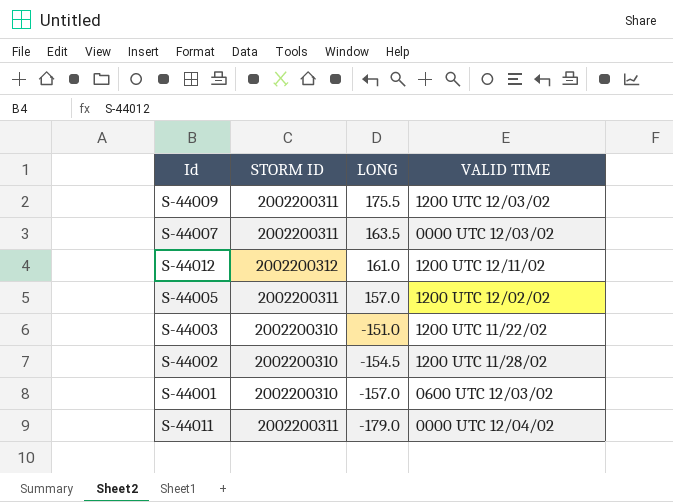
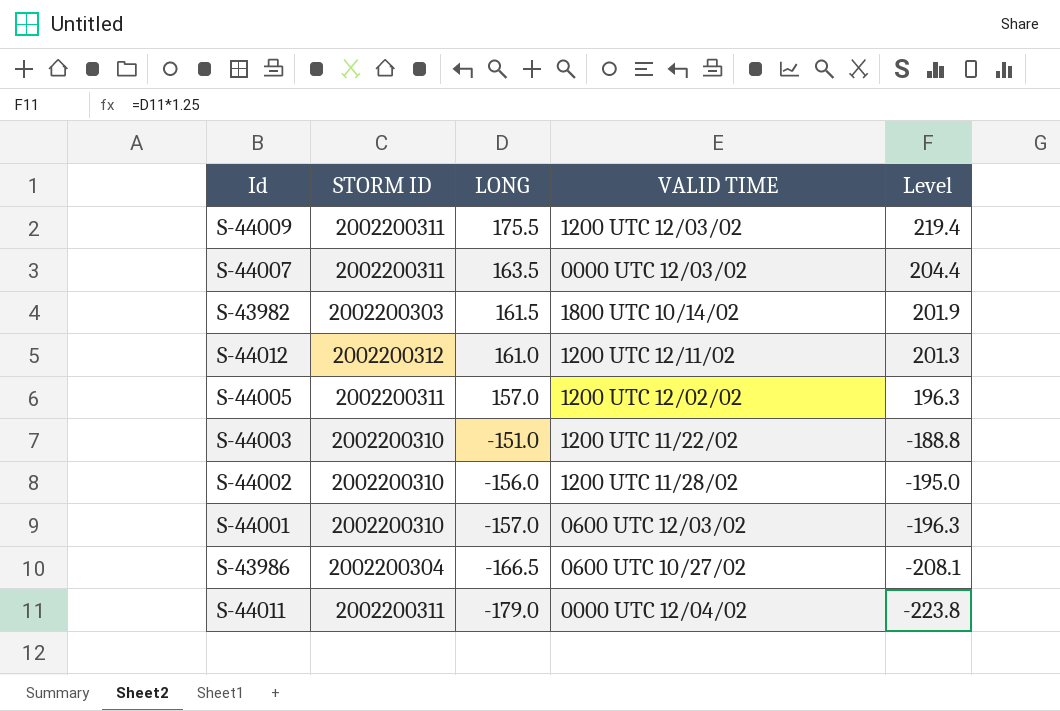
column Level | formula: none -> [LONG] * 1.25
row S-43982: none -> 2002200303 | 161.5 | 1800 UTC 10/14/02 | 201.9
S-44002 | LONG: -154.5 -> -156.0
row S-43986: none -> 2002200304 | -166.5 | 0600 UTC 10/27/02 | -208.1

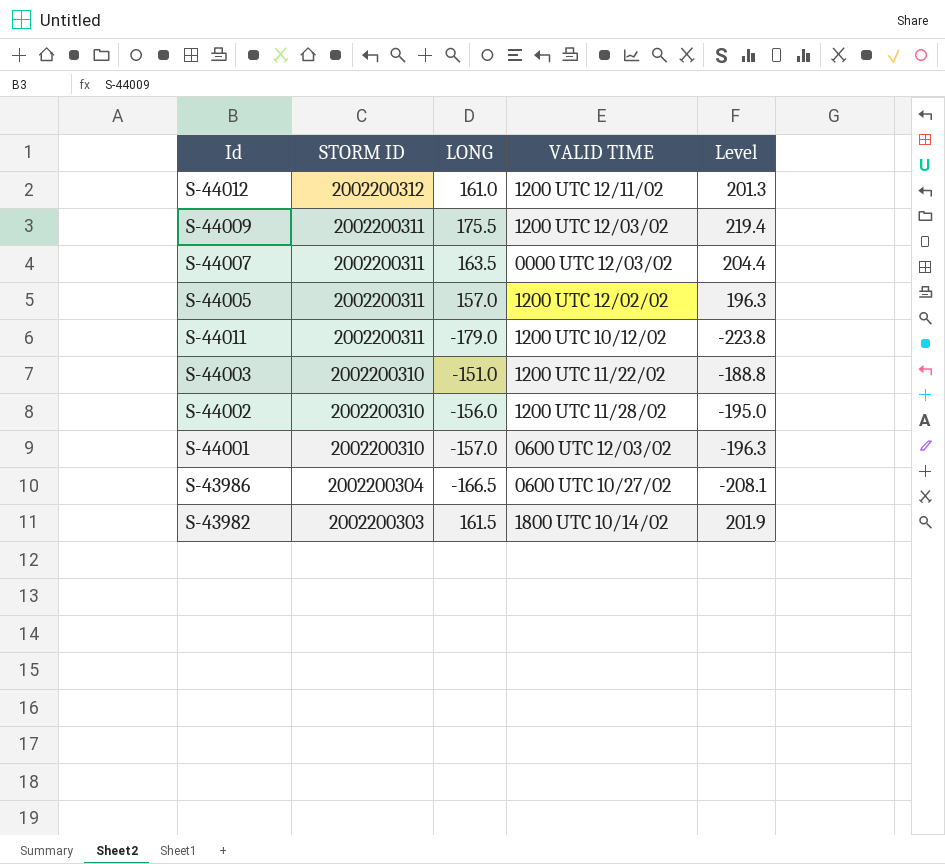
row order: LONG descending -> STORM ID descending
S-44011 | VALID TIME: 0000 UTC 12/04/02 -> 1200 UTC 10/12/02

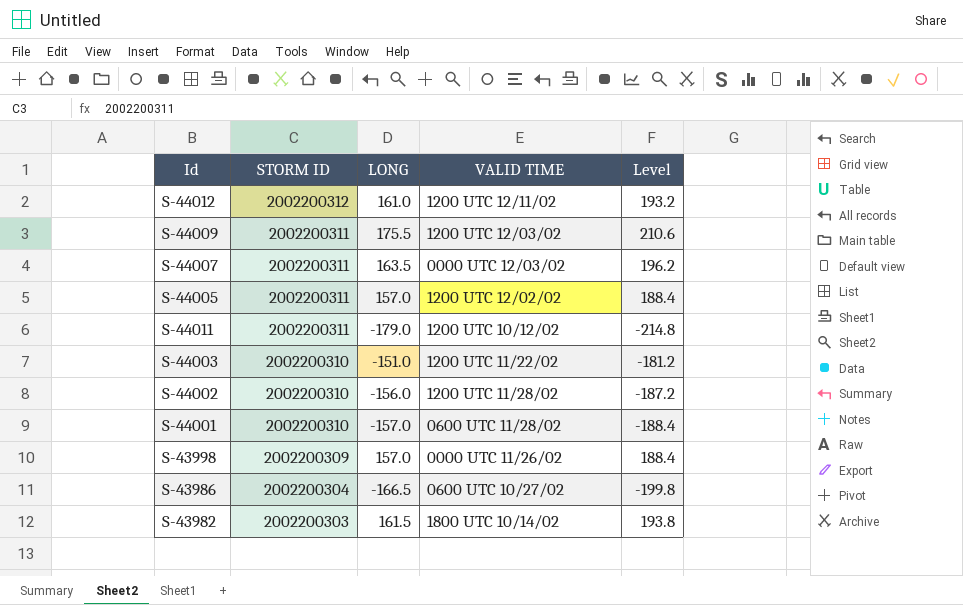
column Level | formula: [LONG] * 1.25 -> [LONG] * 1.2
S-44001 | VALID TIME: 0600 UTC 12/03/02 -> 0600 UTC 11/28/02
row S-43998: none -> 2002200309 | 157.0 | 0000 UTC 11/26/02 | 188.4

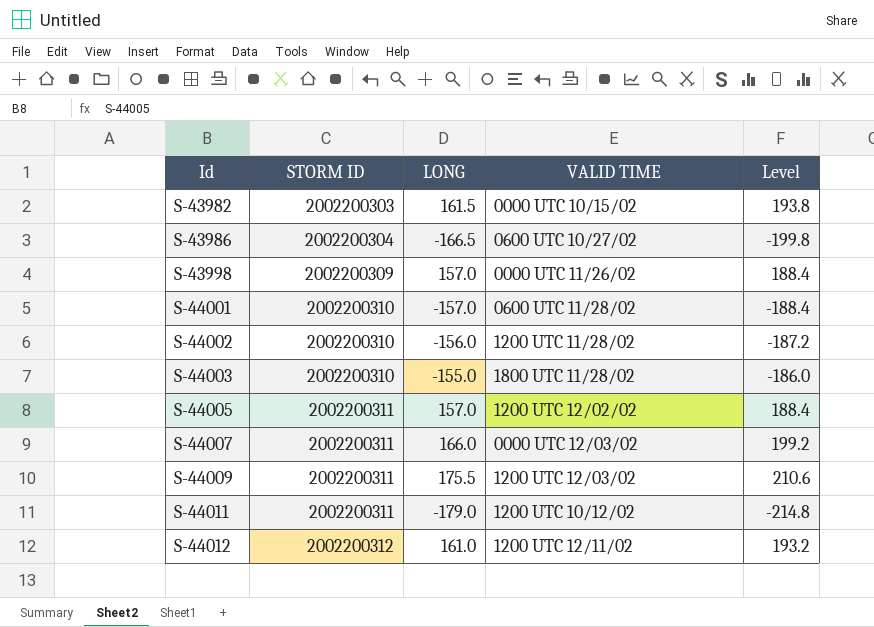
row order: STORM ID descending -> Id ascending
S-43982 | VALID TIME: 1800 UTC 10/14/02 -> 0000 UTC 10/15/02
S-44003 | LONG: -151.0 -> -155.0
S-44003 | VALID TIME: 1200 UTC 11/22/02 -> 1800 UTC 11/28/02
S-44003 | Level: -181.2 -> -186.0
S-44007 | LONG: 163.5 -> 166.0
S-44007 | Level: 196.2 -> 199.2

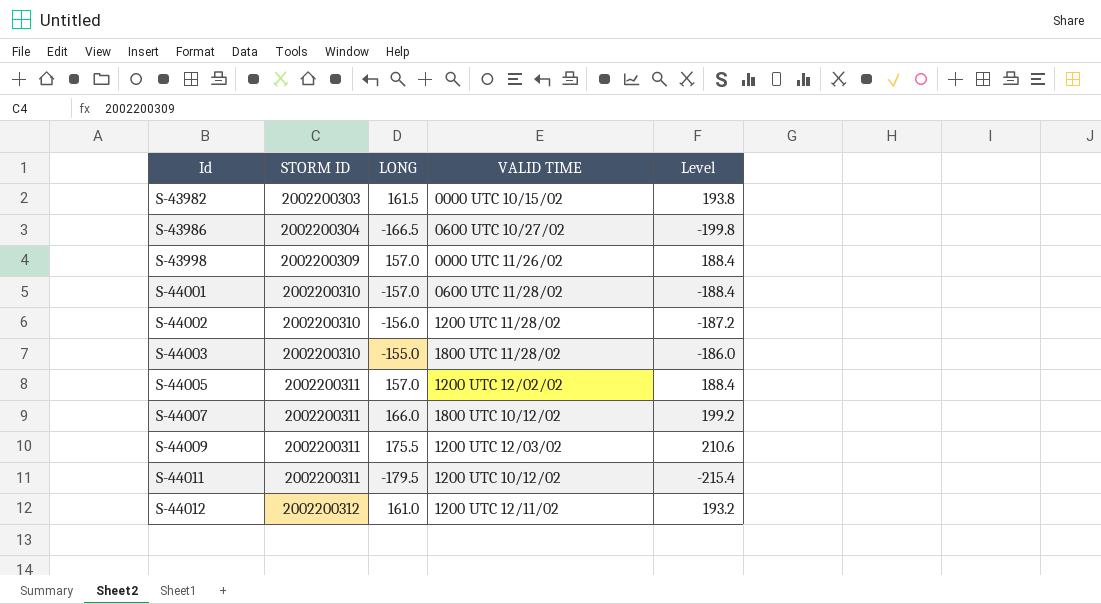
S-44007 | VALID TIME: 0000 UTC 12/03/02 -> 1800 UTC 10/12/02
S-44011 | LONG: -179.0 -> -179.5
S-44011 | Level: -214.8 -> -215.4

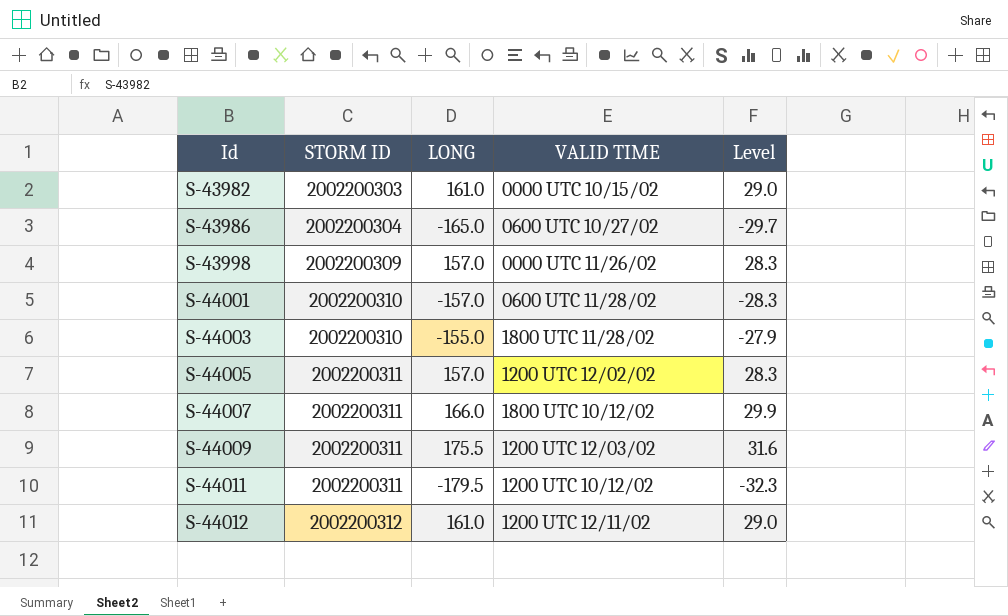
column Level | formula: [LONG] * 1.2 -> [LONG] * 0.18
row S-44002: 2002200310 | -156.0 | 1200 UTC 11/28/02 | -187.2 -> none
S-43982 | LONG: 161.5 -> 161.0
S-43986 | LONG: -166.5 -> -165.0

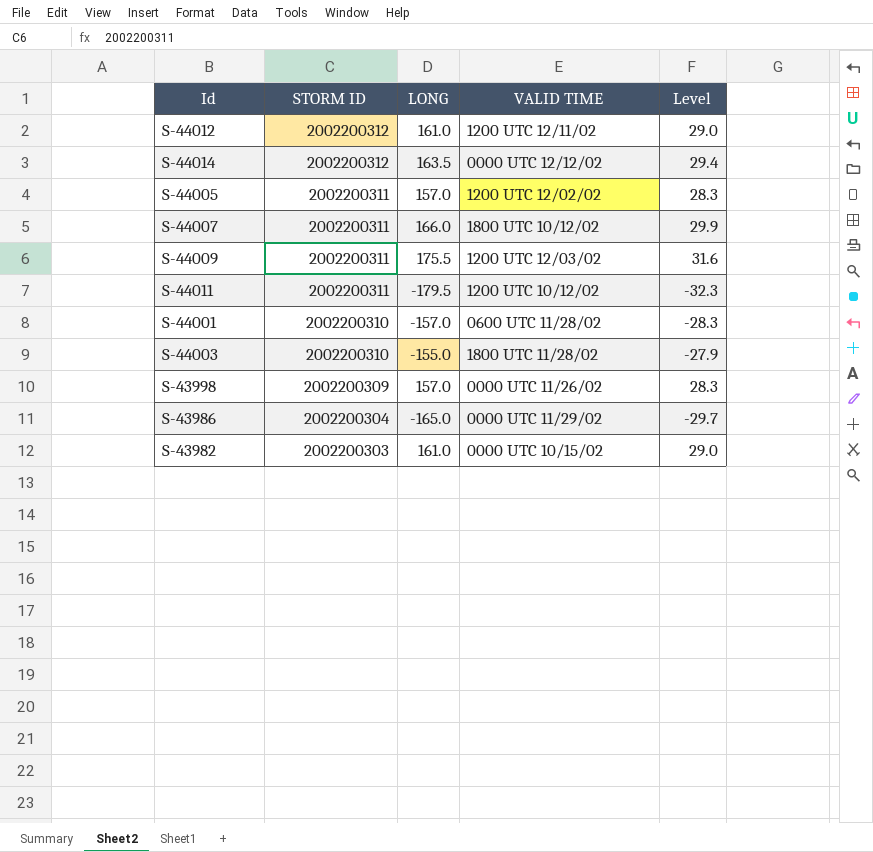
row order: Id ascending -> STORM ID descending
row S-44014: none -> 2002200312 | 163.5 | 0000 UTC 12/12/02 | 29.4
S-43986 | VALID TIME: 0600 UTC 10/27/02 -> 0000 UTC 11/29/02

